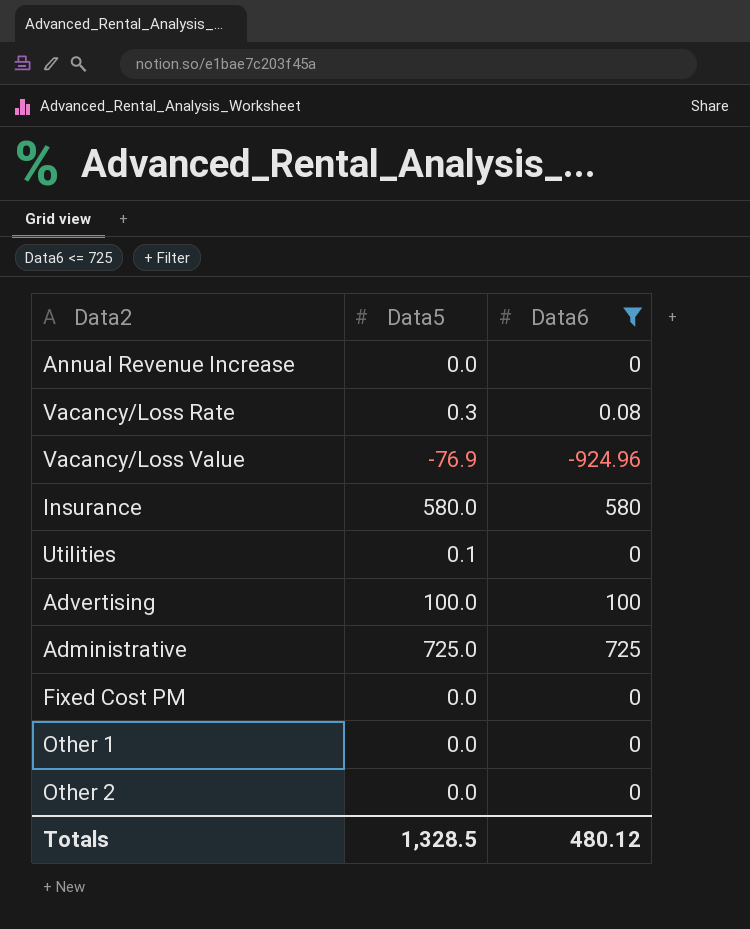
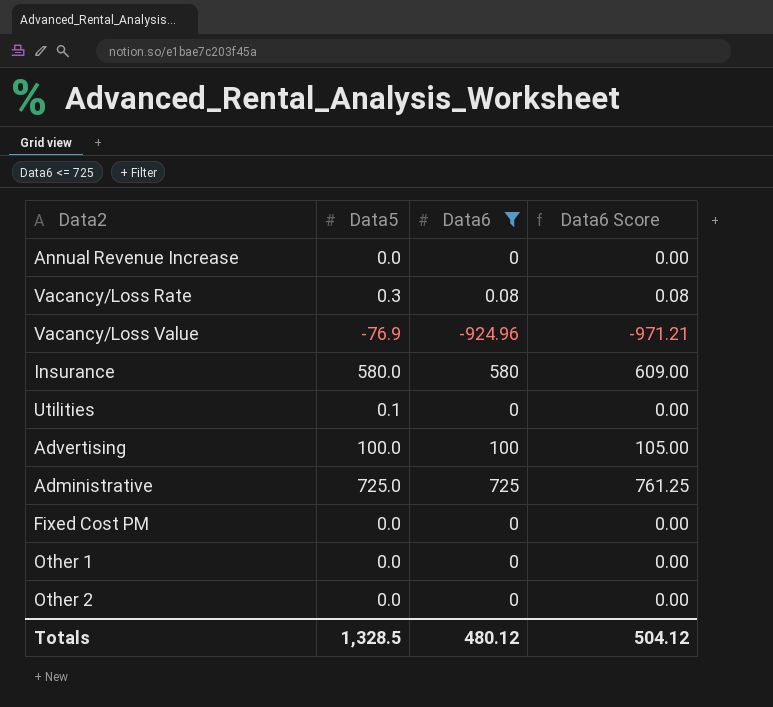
column Data6 Score | formula: none -> [Data6] * 1.05

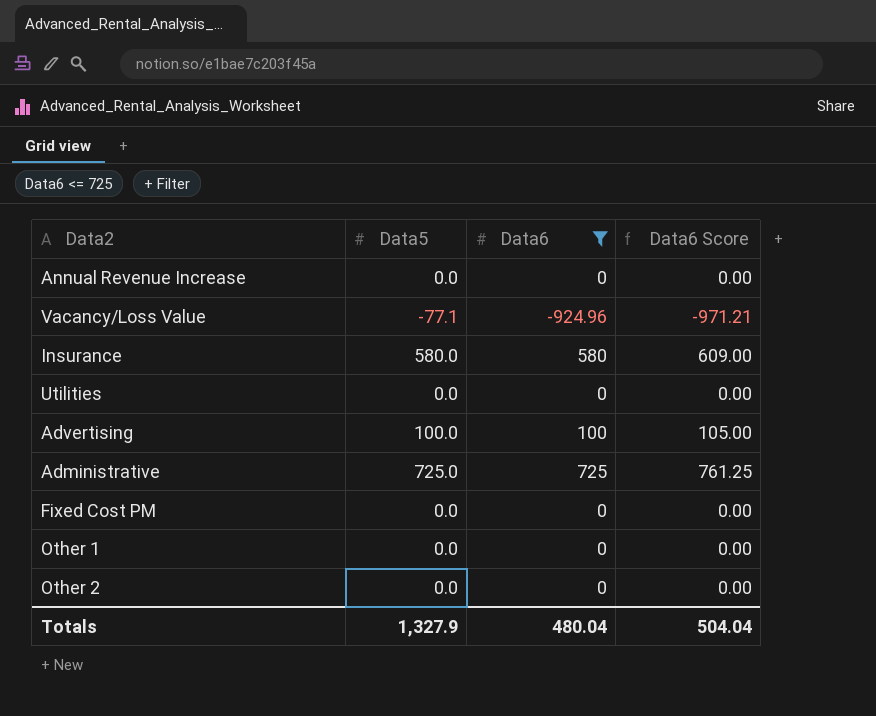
row Vacancy/Loss Rate: 0.3 | 0.08 | 0.08 -> none
Vacancy/Loss Value | Data5: -76.9 -> -77.1
Utilities | Data5: 0.1 -> 0.0
Totals | Data5: 1,328.5 -> 1,327.9
Totals | Data6: 480.12 -> 480.04
Totals | Data6 Score: 504.12 -> 504.04

